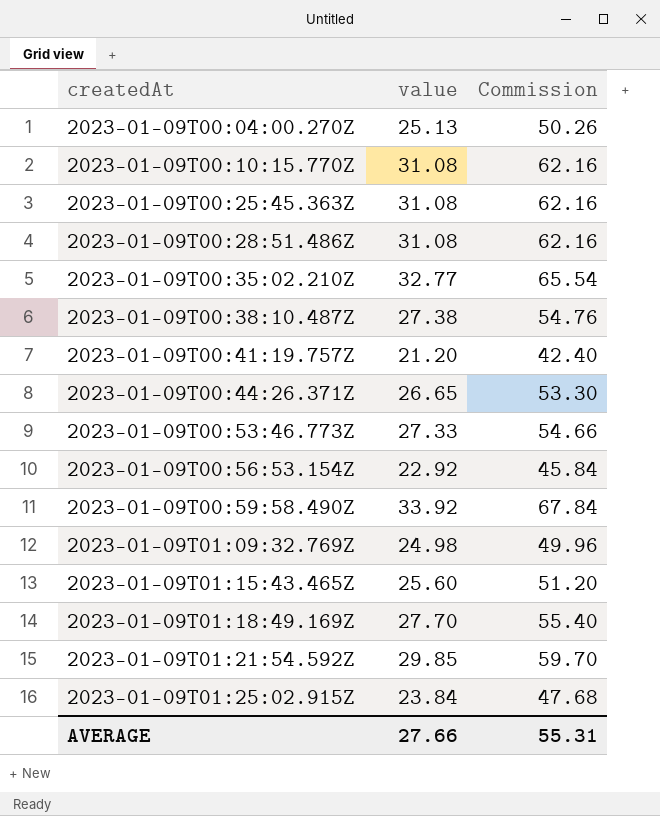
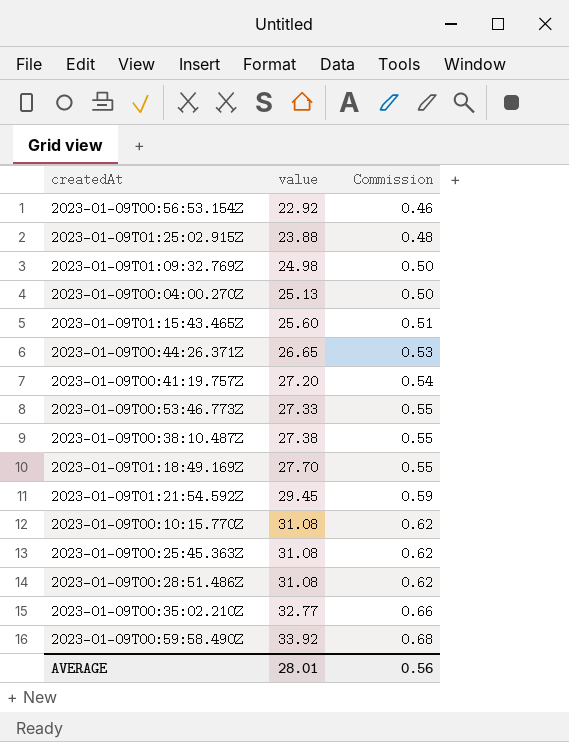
row order: createdAt ascending -> value ascending
column Commission | formula: [value] * 2 -> [value] * 0.02
2023-01-09T01:25:02.915Z | value: 23.84 -> 23.88
2023-01-09T00:41:19.757Z | value: 21.20 -> 27.20
2023-01-09T01:21:54.592Z | value: 29.85 -> 29.45
AVERAGE | value: 27.66 -> 28.01
AVERAGE | Commission: 55.31 -> 0.56

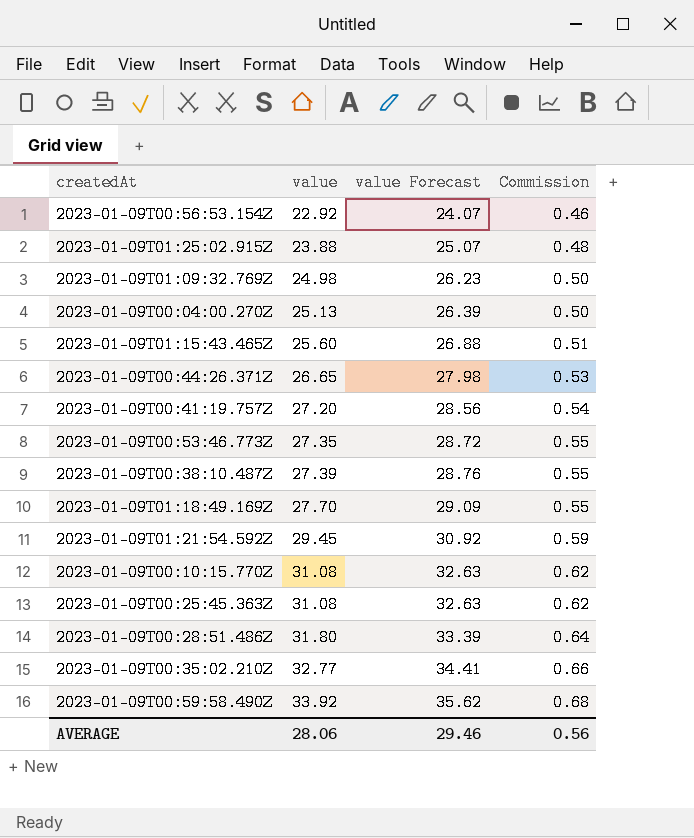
column value Forecast | formula: none -> [value] * 1.05
2023-01-09T00:53:46.773Z | value: 27.33 -> 27.35
2023-01-09T00:38:10.487Z | value: 27.38 -> 27.39
2023-01-09T00:28:51.486Z | value: 31.08 -> 31.80
2023-01-09T00:28:51.486Z | Commission: 0.62 -> 0.64
AVERAGE | value: 28.01 -> 28.06

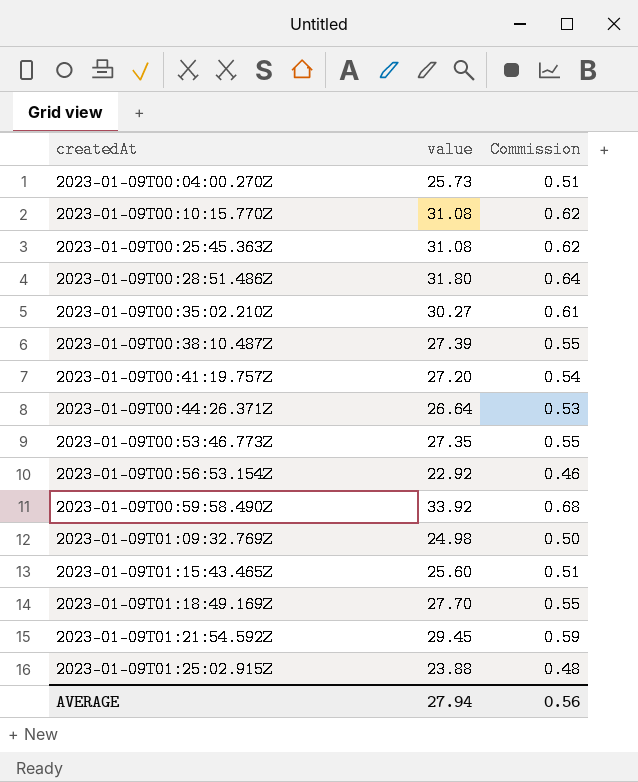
row order: value ascending -> createdAt ascending
column value Forecast | formula: [value] * 1.05 -> none
2023-01-09T00:04:00.270Z | value: 25.13 -> 25.73
2023-01-09T00:04:00.270Z | Commission: 0.50 -> 0.51
2023-01-09T00:35:02.210Z | value: 32.77 -> 30.27
2023-01-09T00:35:02.210Z | Commission: 0.66 -> 0.61
2023-01-09T00:44:26.371Z | value: 26.65 -> 26.64
AVERAGE | value: 28.06 -> 27.94

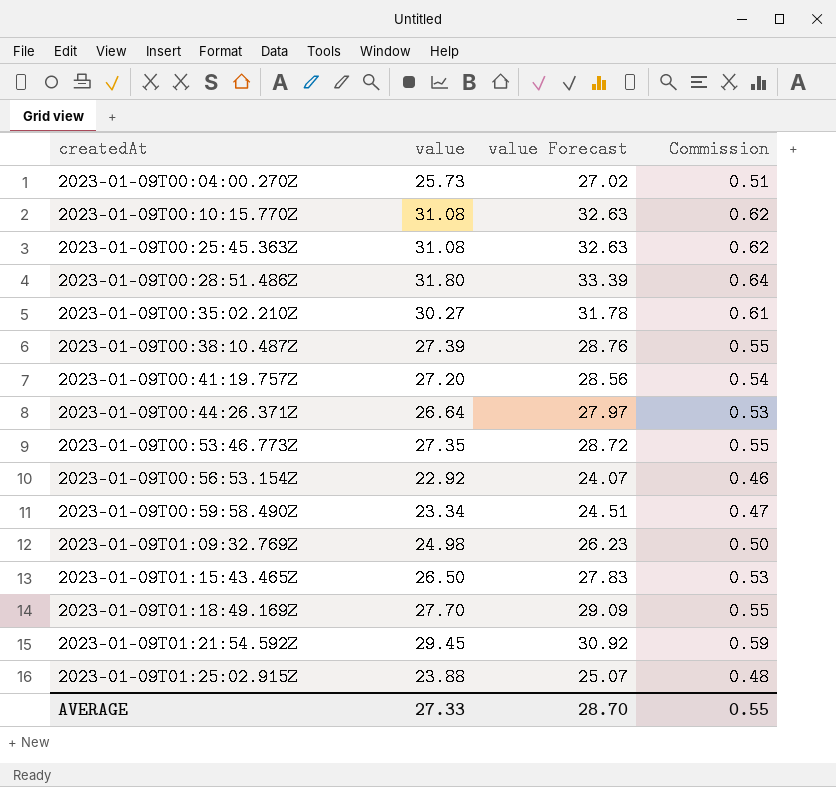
column value Forecast | formula: none -> [value] * 1.05
2023-01-09T00:59:58.490Z | value: 33.92 -> 23.34
2023-01-09T00:59:58.490Z | Commission: 0.68 -> 0.47
2023-01-09T01:15:43.465Z | value: 25.60 -> 26.50
2023-01-09T01:15:43.465Z | Commission: 0.51 -> 0.53
AVERAGE | value: 27.94 -> 27.33
AVERAGE | Commission: 0.56 -> 0.55

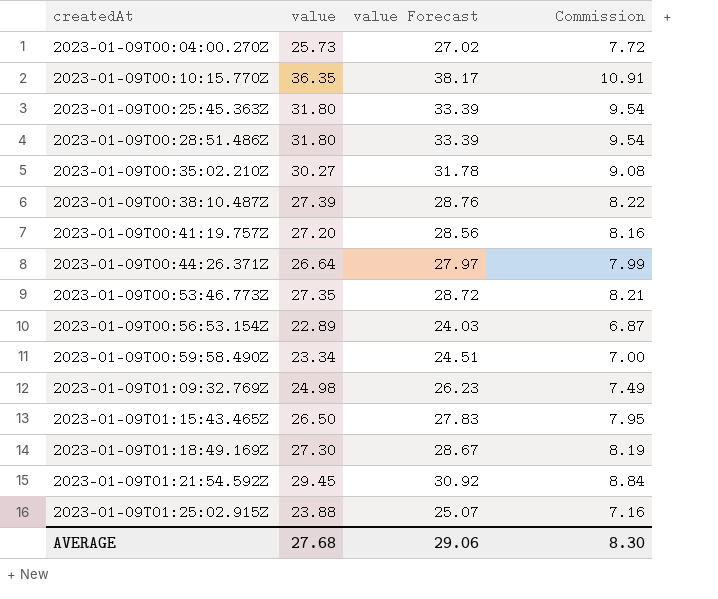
column Commission | formula: [value] * 0.02 -> [value] * 0.3
2023-01-09T00:10:15.770Z | value: 31.08 -> 36.35
2023-01-09T00:10:15.770Z | value Forecast: 32.63 -> 38.17
2023-01-09T00:25:45.363Z | value: 31.08 -> 31.80
2023-01-09T00:25:45.363Z | value Forecast: 32.63 -> 33.39
2023-01-09T00:56:53.154Z | value: 22.92 -> 22.89
2023-01-09T00:56:53.154Z | value Forecast: 24.07 -> 24.03
2023-01-09T01:18:49.169Z | value: 27.70 -> 27.30
2023-01-09T01:18:49.169Z | value Forecast: 29.09 -> 28.67
AVERAGE | value: 27.33 -> 27.68
AVERAGE | value Forecast: 28.70 -> 29.06
AVERAGE | Commission: 0.55 -> 8.30

